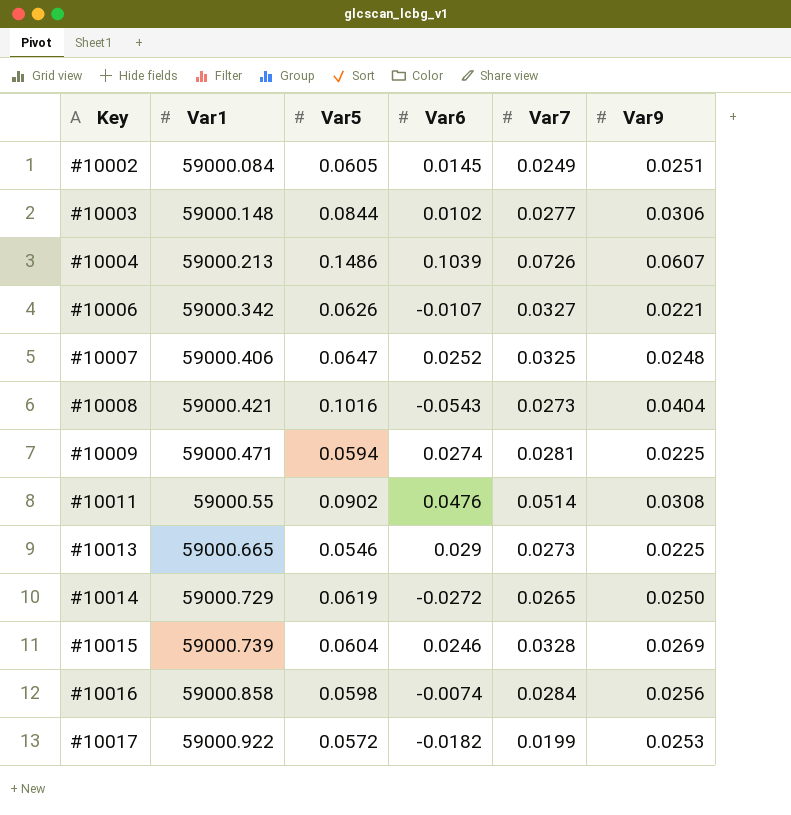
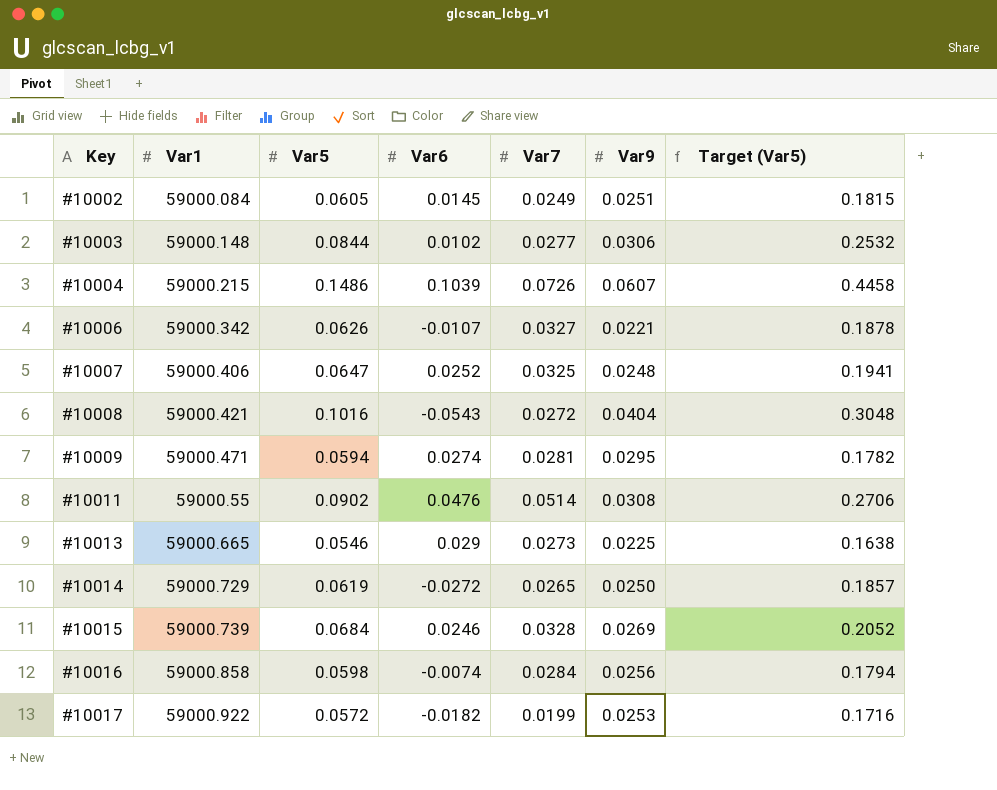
column Target (Var5) | formula: none -> [Var5] * 3
#10004 | Var1: 59000.213 -> 59000.215
#10008 | Var7: 0.0273 -> 0.0272
#10009 | Var9: 0.0225 -> 0.0295
#10015 | Var5: 0.0604 -> 0.0684

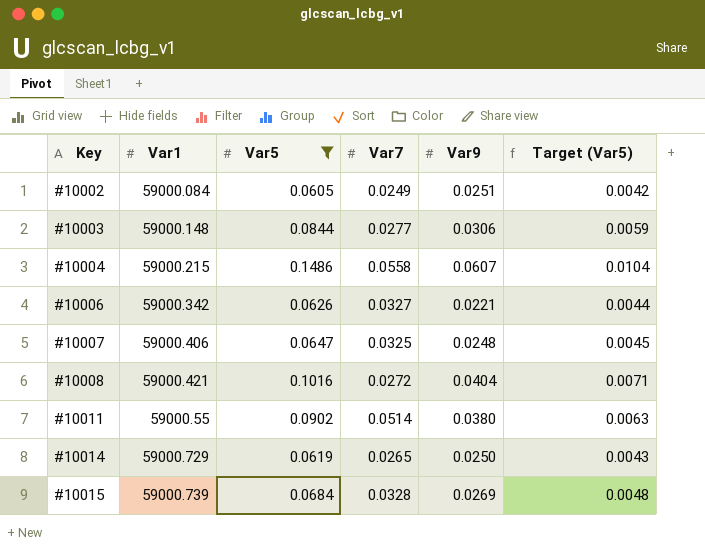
filter: none -> Var5 >= 0.0605
column Var6 | position: 4 -> none
column Target (Var5) | formula: [Var5] * 3 -> [Var5] * 0.07
#10004 | Var7: 0.0726 -> 0.0558
#10011 | Var9: 0.0308 -> 0.0380

